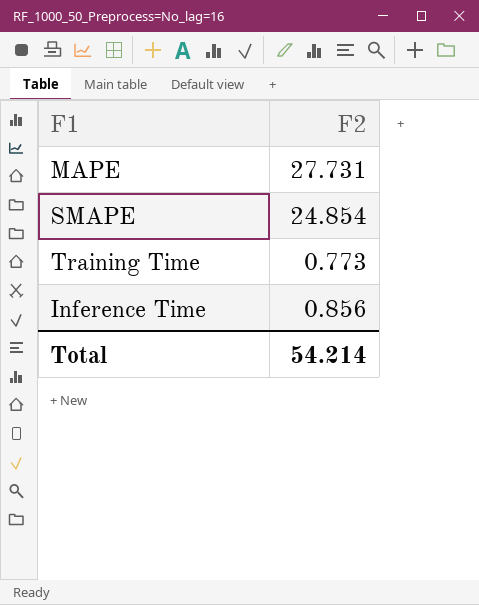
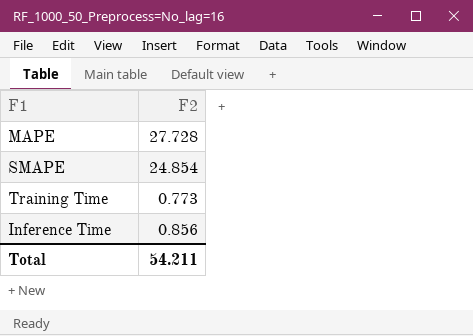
MAPE | F2: 27.731 -> 27.728
Total | F2: 54.214 -> 54.211

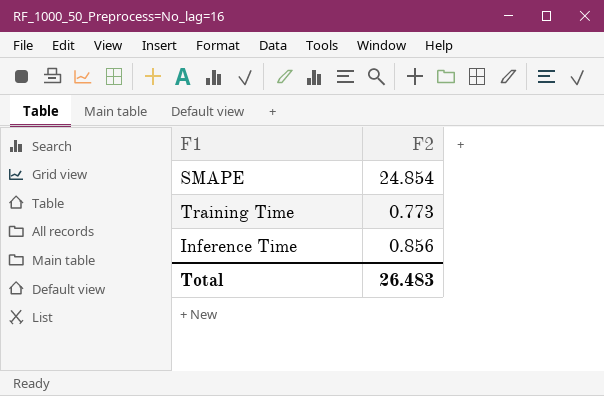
row MAPE: 27.728 -> none
Total | F2: 54.211 -> 26.483

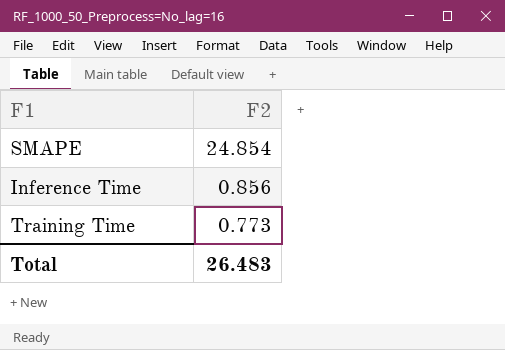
row order: none -> F2 descending

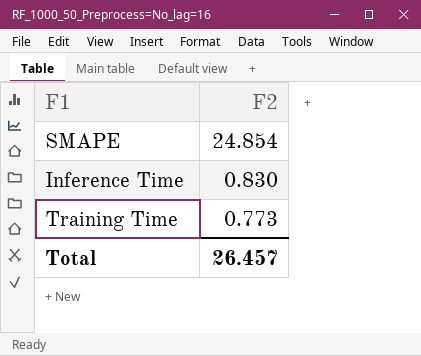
Inference Time | F2: 0.856 -> 0.830
Total | F2: 26.483 -> 26.457

